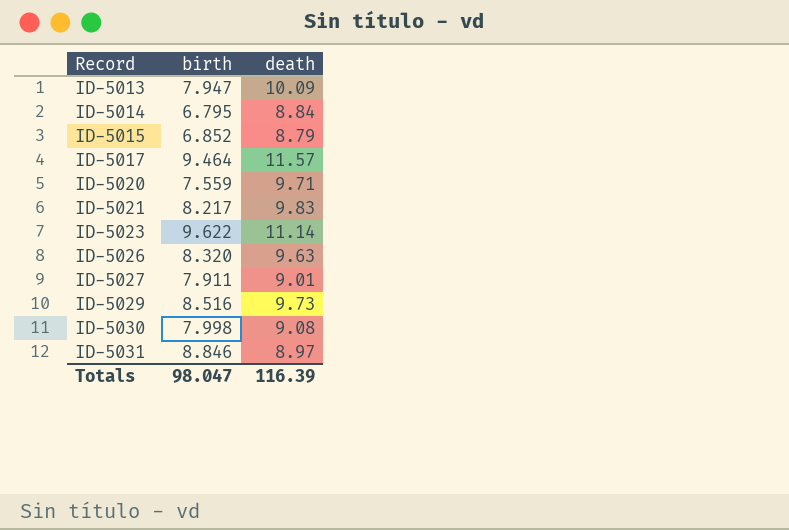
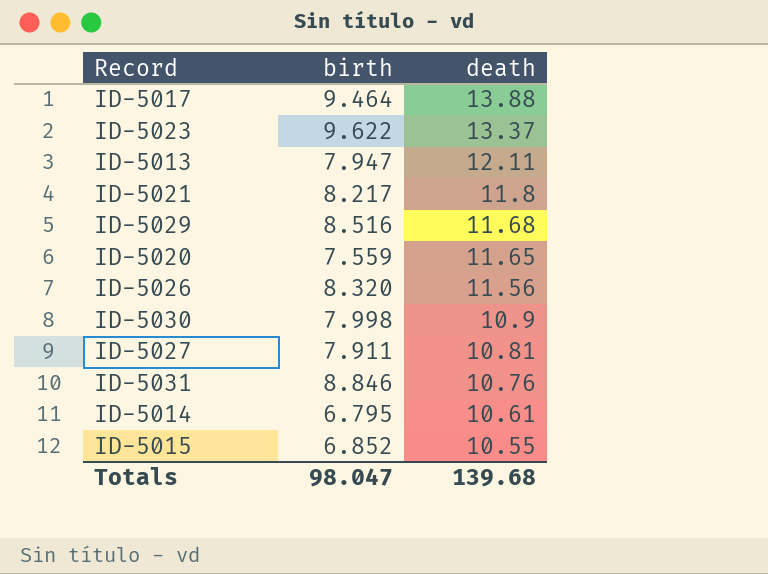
row order: Record ascending -> death descending
ID-5017 | death: 11.57 -> 13.88
ID-5023 | death: 11.14 -> 13.37
ID-5013 | death: 10.09 -> 12.11
ID-5021 | death: 9.83 -> 11.8
ID-5029 | death: 9.73 -> 11.68
ID-5020 | death: 9.71 -> 11.65
ID-5026 | death: 9.63 -> 11.56
ID-5030 | death: 9.08 -> 10.9
ID-5027 | death: 9.01 -> 10.81
ID-5031 | death: 8.97 -> 10.76
ID-5014 | death: 8.84 -> 10.61
ID-5015 | death: 8.79 -> 10.55
Totals | death: 116.39 -> 139.68

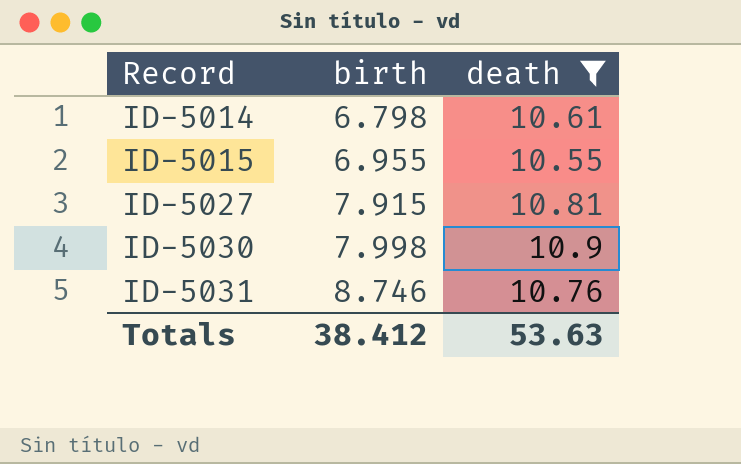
filter: none -> death <= 10.9
row order: death descending -> Record ascending
ID-5014 | birth: 6.795 -> 6.798
ID-5015 | birth: 6.852 -> 6.955
ID-5027 | birth: 7.911 -> 7.915
ID-5031 | birth: 8.846 -> 8.746
Totals | birth: 98.047 -> 38.412
Totals | death: 139.68 -> 53.63

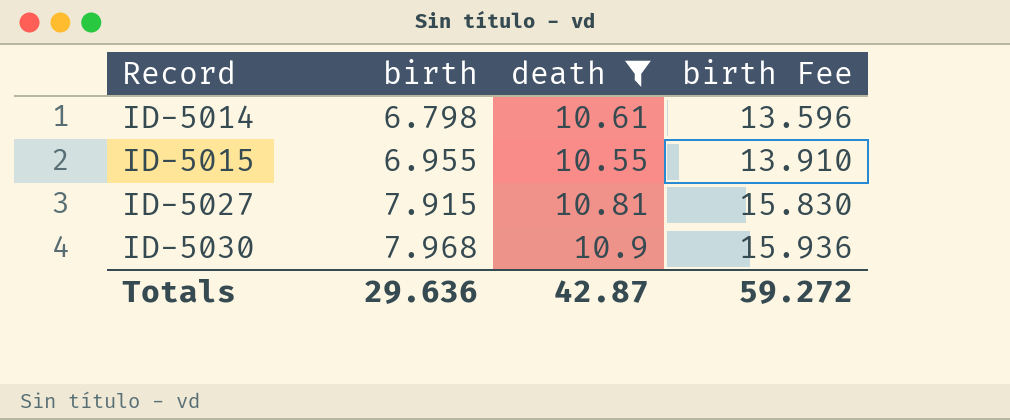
column birth Fee | formula: none -> [birth] * 2
row ID-5031: 8.746 | 10.76 -> none
ID-5030 | birth: 7.998 -> 7.968
Totals | birth: 38.412 -> 29.636
Totals | death: 53.63 -> 42.87

